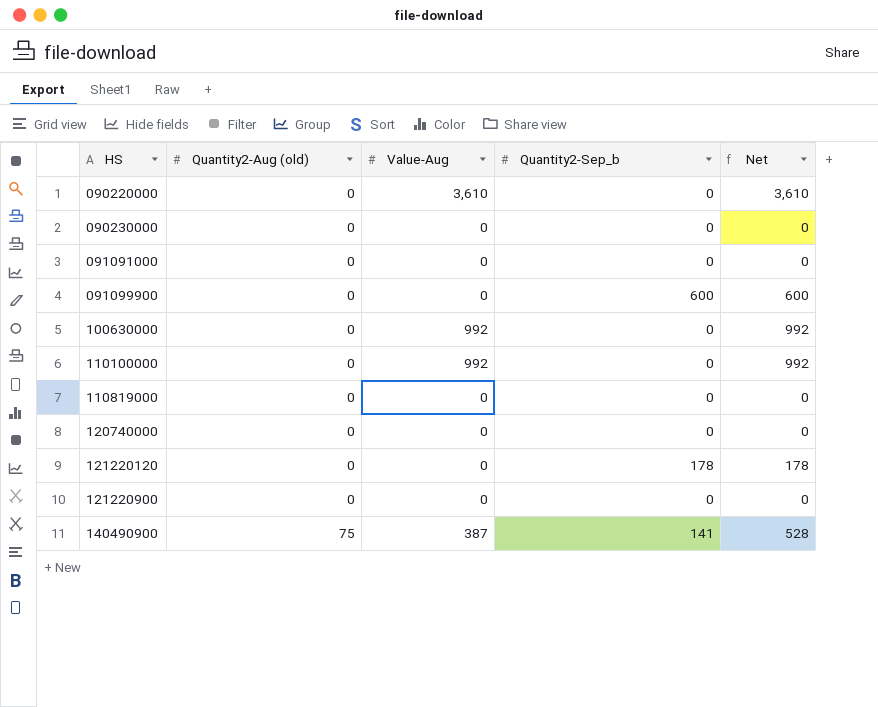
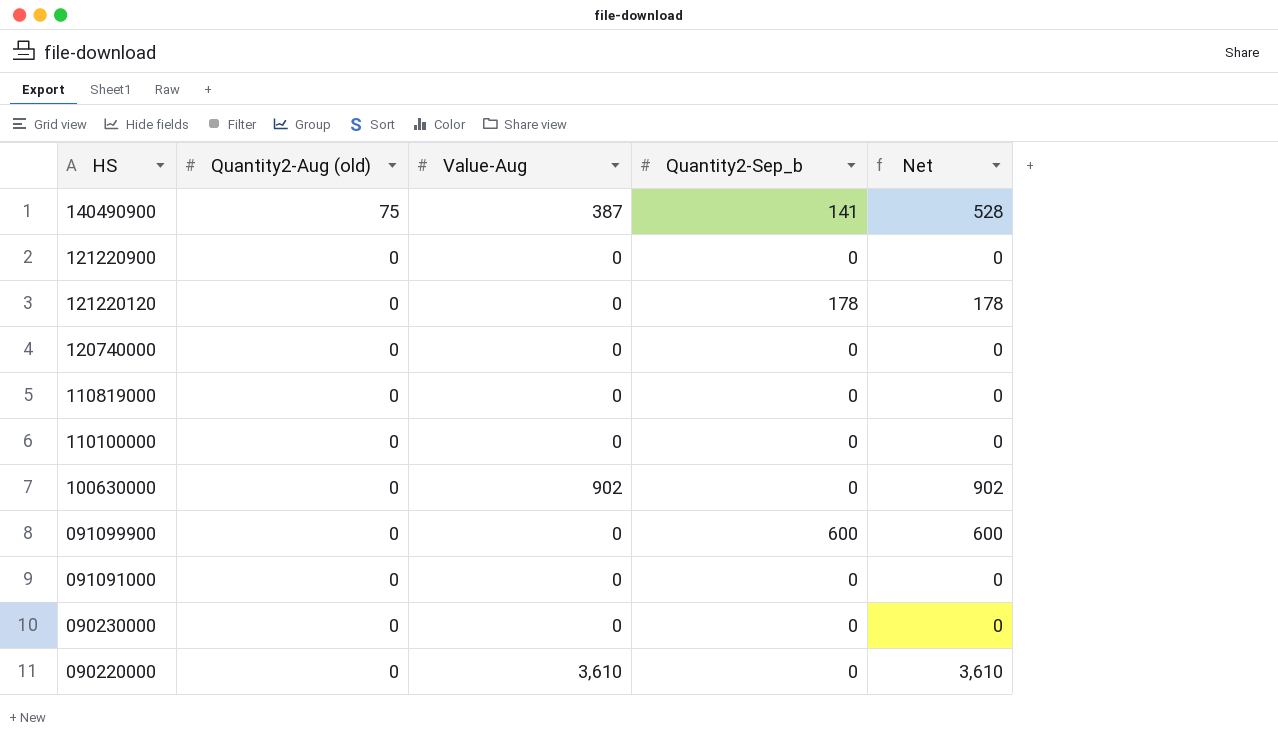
row order: HS ascending -> HS descending
110100000 | Value-Aug: 992 -> 0
110100000 | Net: 992 -> 0
100630000 | Value-Aug: 992 -> 902
100630000 | Net: 992 -> 902

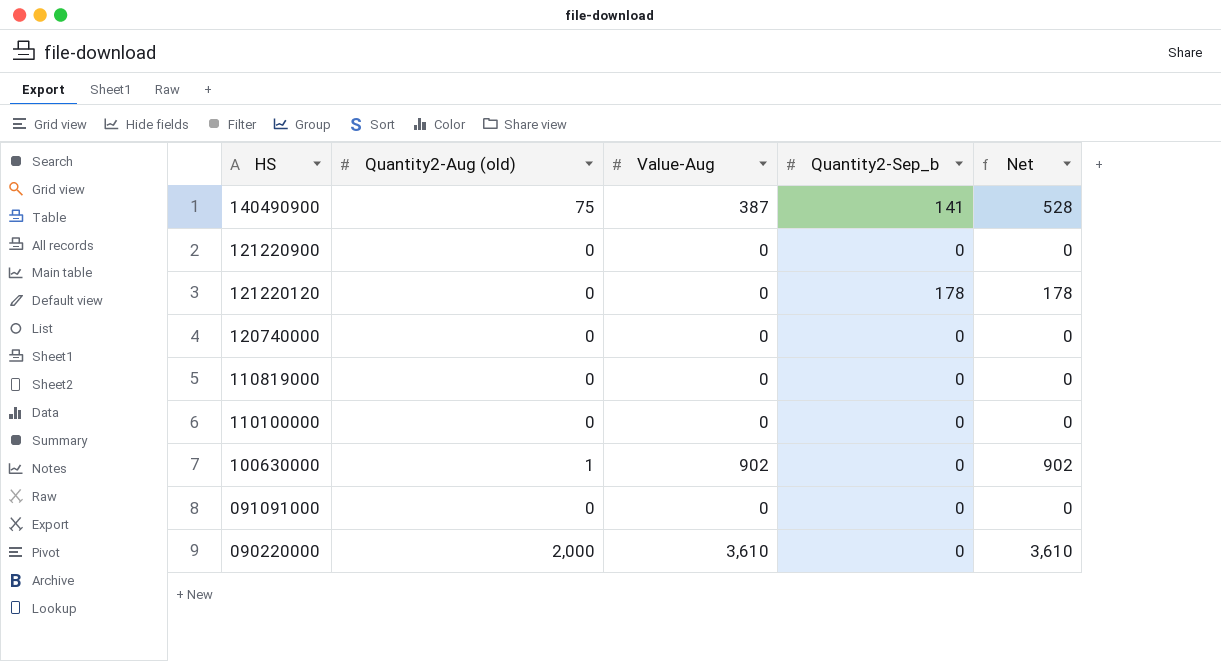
row 091099900: 0 | 0 | 600 | 600 -> none
row 090230000: 0 | 0 | 0 | 0 -> none
100630000 | Quantity2-Aug (old): 0 -> 1
090220000 | Quantity2-Aug (old): 0 -> 2,000

